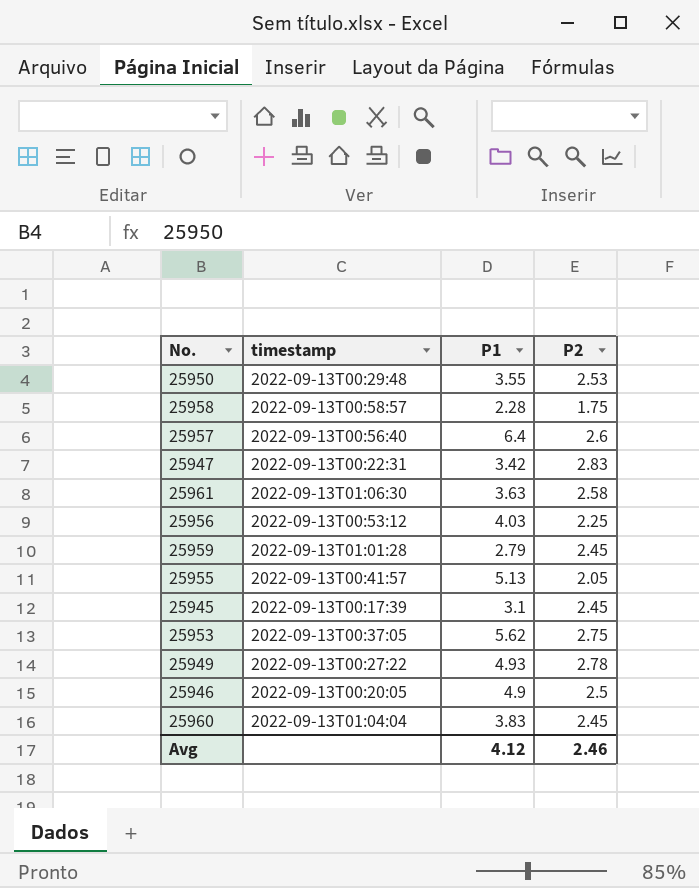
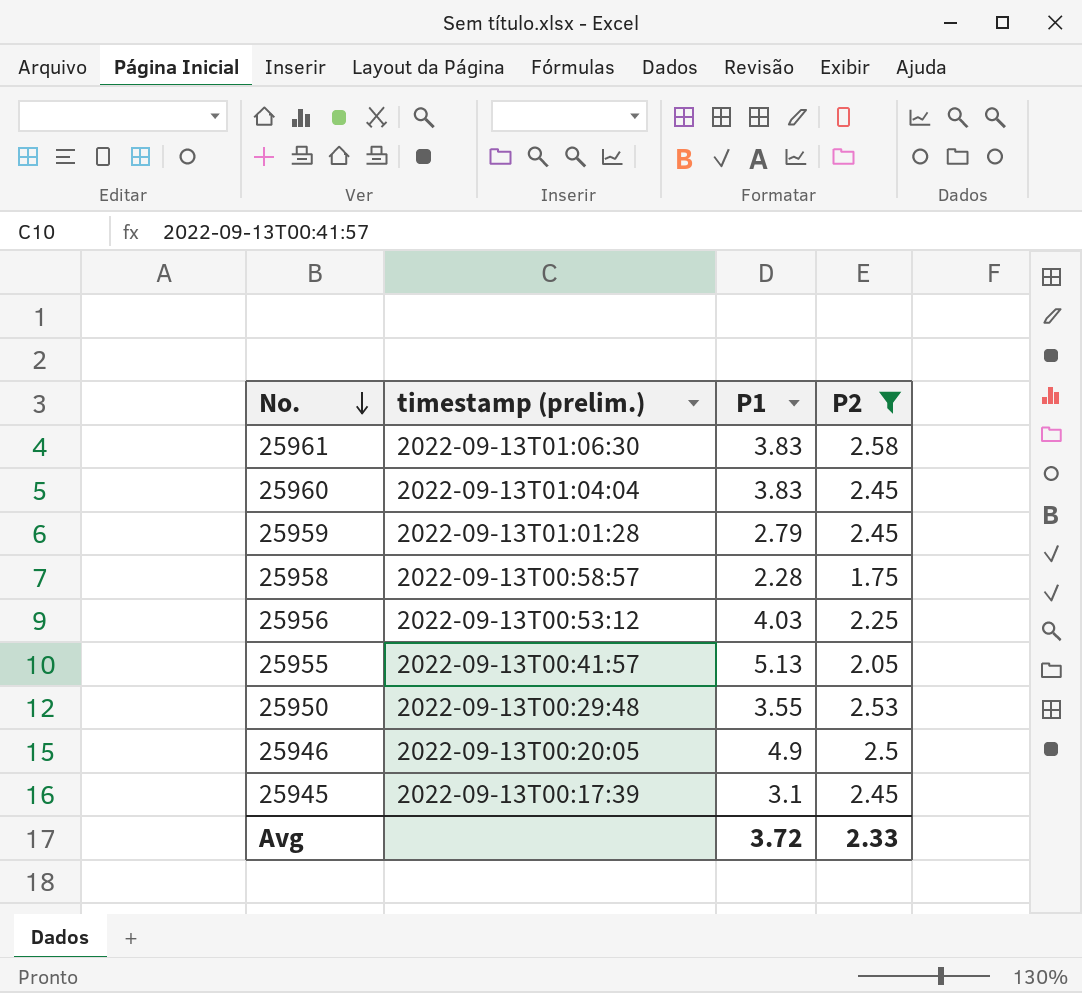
filter: none -> P2 <= 2.58
row order: none -> No. descending
column name: timestamp -> timestamp (prelim.)
25961 | P1: 3.63 -> 3.83
Avg | P1: 4.12 -> 3.72
Avg | P2: 2.46 -> 2.33

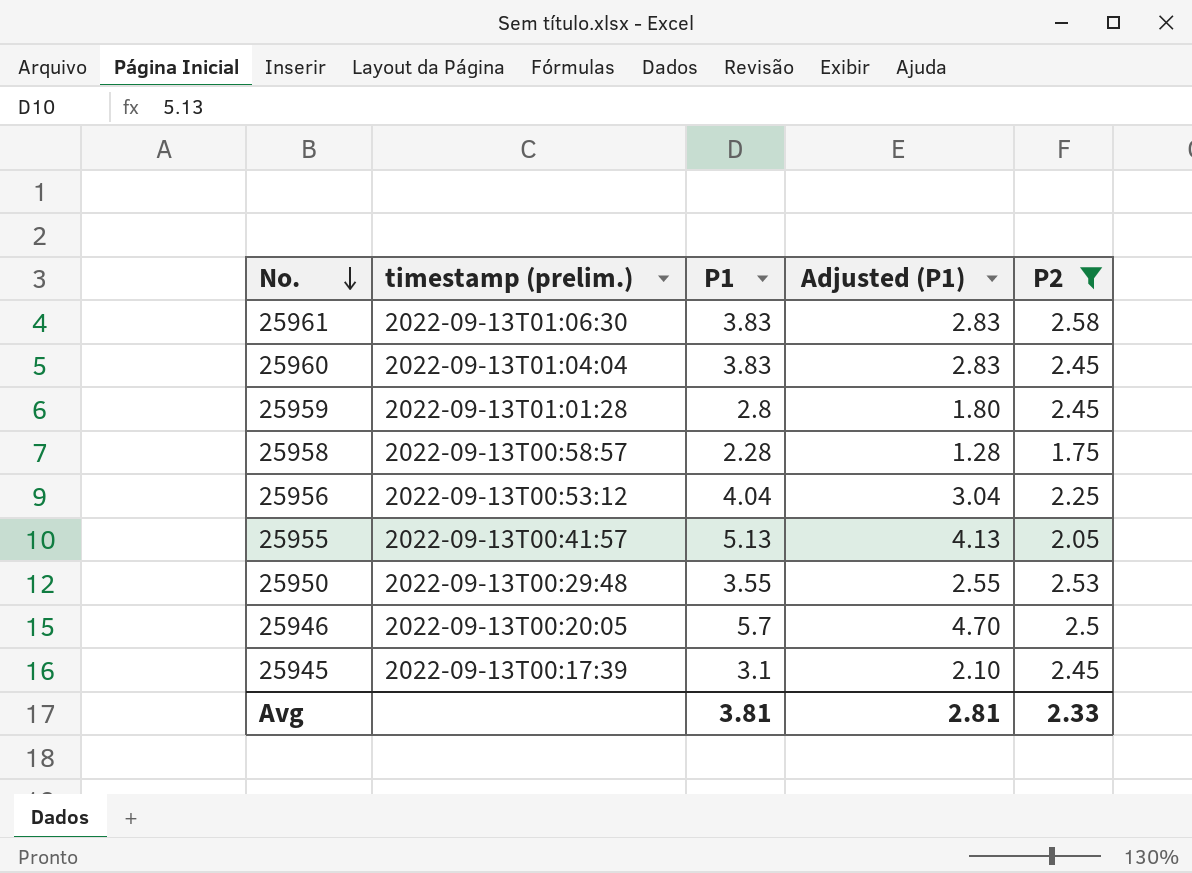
column Adjusted (P1) | formula: none -> [P1] - 1
25959 | P1: 2.79 -> 2.8
25956 | P1: 4.03 -> 4.04
25946 | P1: 4.9 -> 5.7
Avg | P1: 3.72 -> 3.81

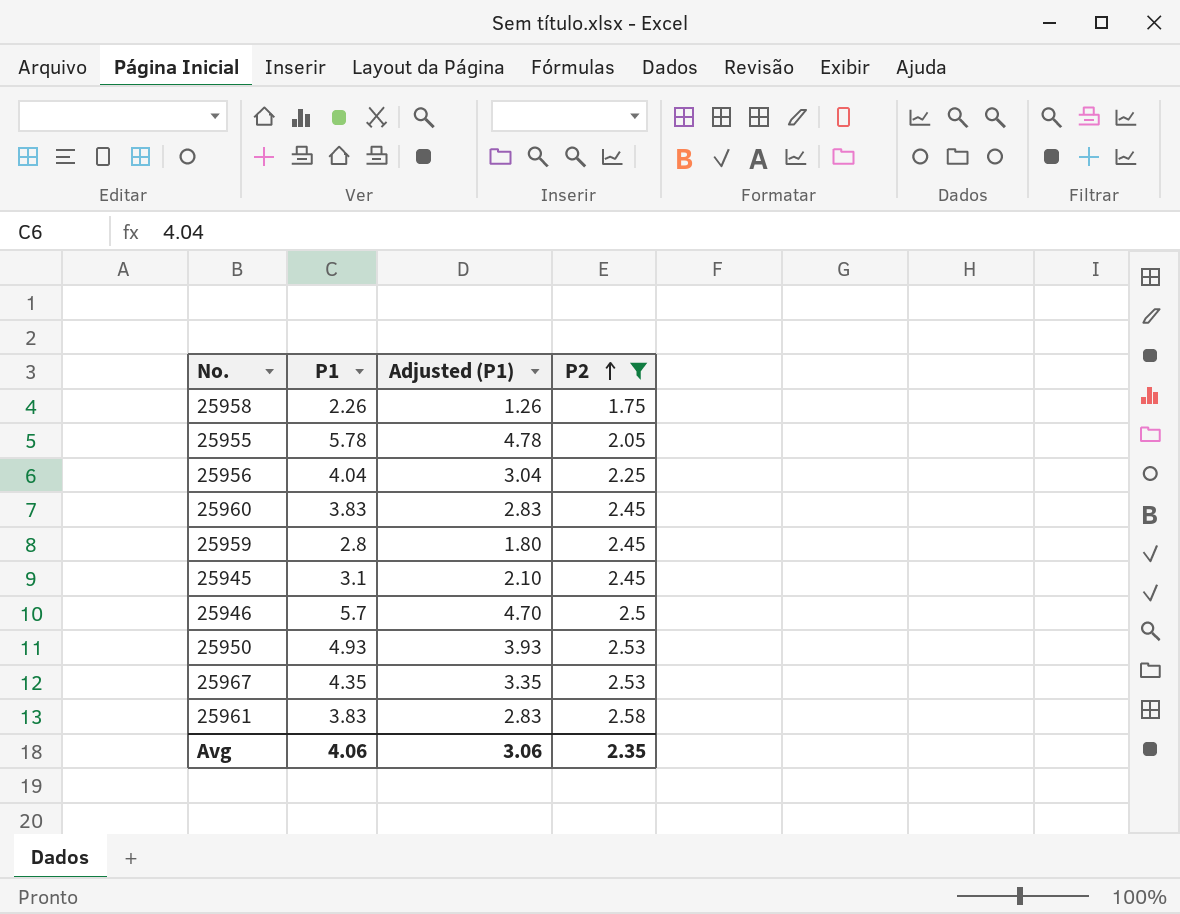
row order: No. descending -> P2 ascending
column timestamp (prelim.) | position: 2 -> none
25958 | P1: 2.28 -> 2.26
25958 | Adjusted (P1): 1.28 -> 1.26
25955 | P1: 5.13 -> 5.78
25955 | Adjusted (P1): 4.13 -> 4.78
25950 | P1: 3.55 -> 4.93
25950 | Adjusted (P1): 2.55 -> 3.93
row 25967: none -> 4.35 | 3.35 | 2.53
Avg | P1: 3.81 -> 4.06
Avg | Adjusted (P1): 2.81 -> 3.06
Avg | P2: 2.33 -> 2.35

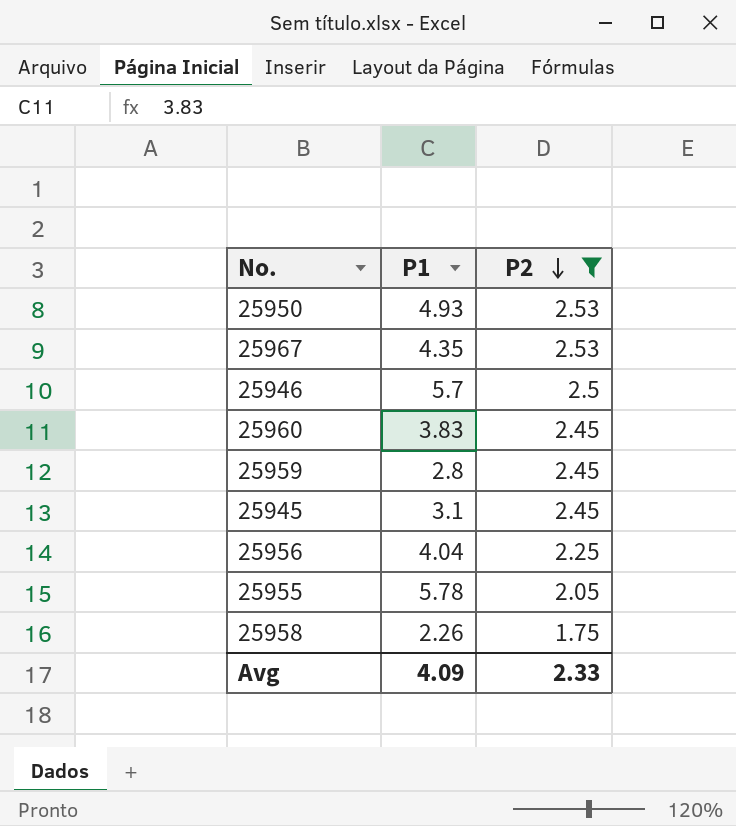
row order: P2 ascending -> P2 descending
column Adjusted (P1) | formula: [P1] - 1 -> none
row 25961: 3.83 | 2.83 | 2.58 -> none
Avg | P1: 4.06 -> 4.09
Avg | P2: 2.35 -> 2.33

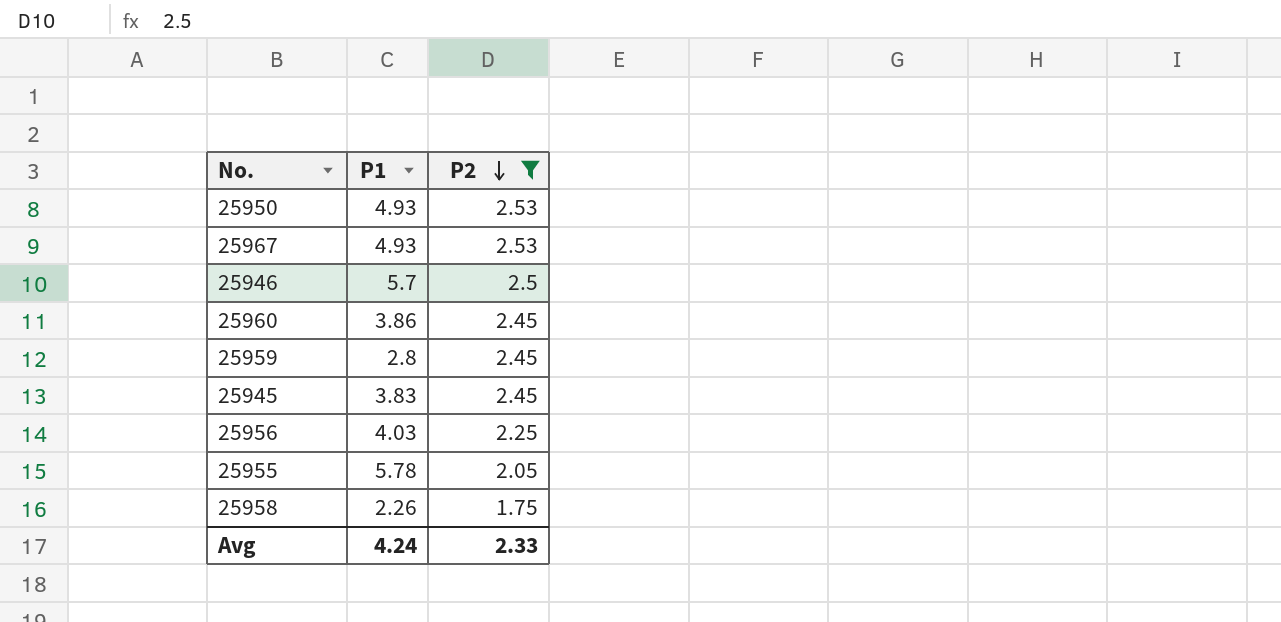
25967 | P1: 4.35 -> 4.93
25960 | P1: 3.83 -> 3.86
25945 | P1: 3.1 -> 3.83
25956 | P1: 4.04 -> 4.03
Avg | P1: 4.09 -> 4.24

